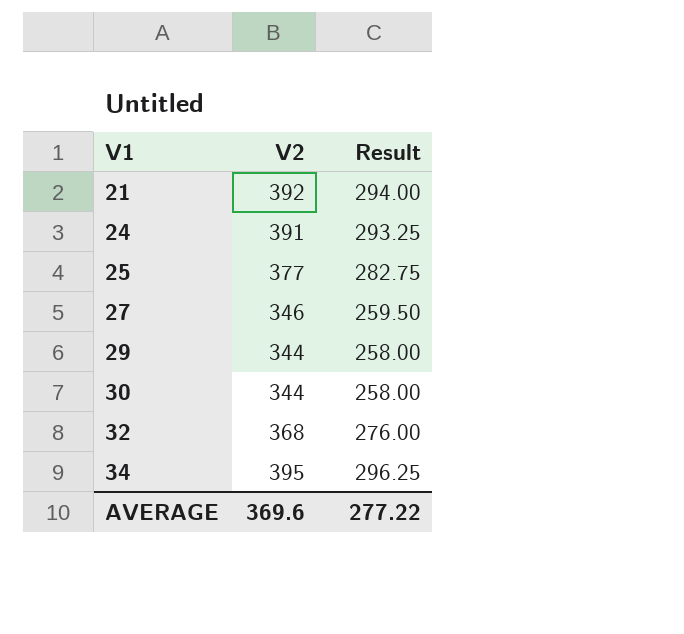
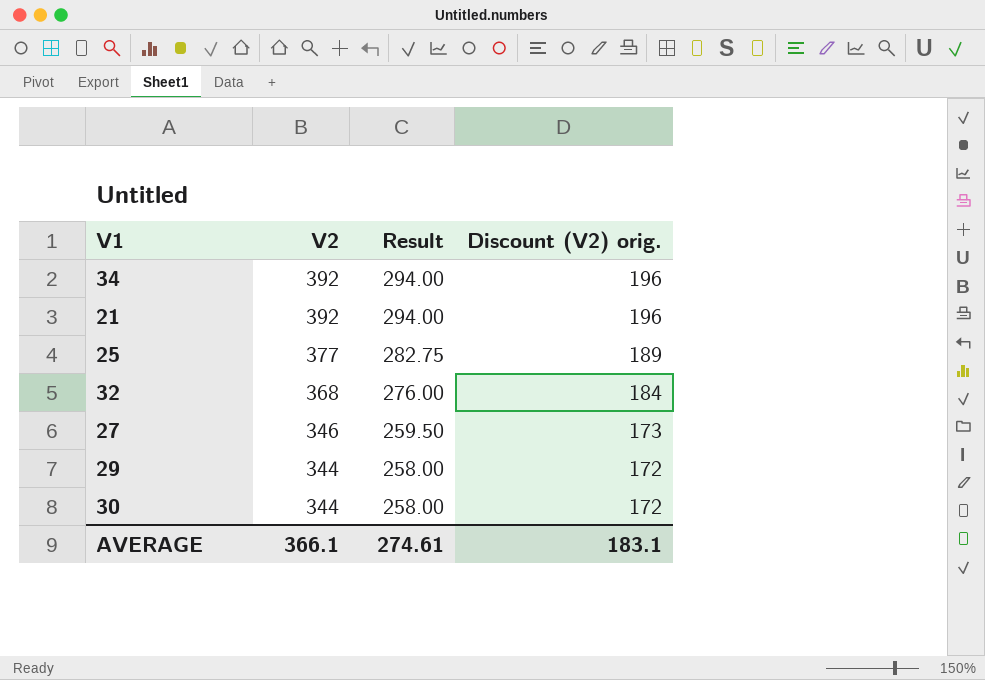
row order: V1 ascending -> V2 descending
column Discount (V2) orig. | formula: none -> [V2] * 0.5
row 24: 391 | 293.25 -> none
34 | V2: 395 -> 392
34 | Result: 296.25 -> 294.00
AVERAGE | V2: 369.6 -> 366.1
AVERAGE | Result: 277.22 -> 274.61

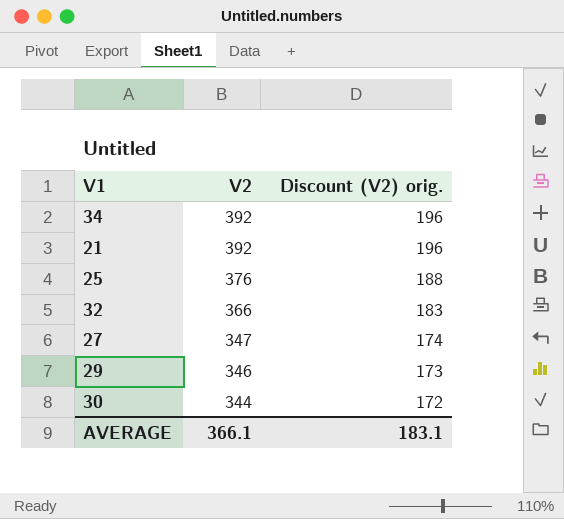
column Result | formula: [V2] * 0.75 -> none
25 | V2: 377 -> 376
25 | Discount (V2) orig.: 189 -> 188
32 | V2: 368 -> 366
32 | Discount (V2) orig.: 184 -> 183
27 | V2: 346 -> 347
27 | Discount (V2) orig.: 173 -> 174
29 | V2: 344 -> 346
29 | Discount (V2) orig.: 172 -> 173

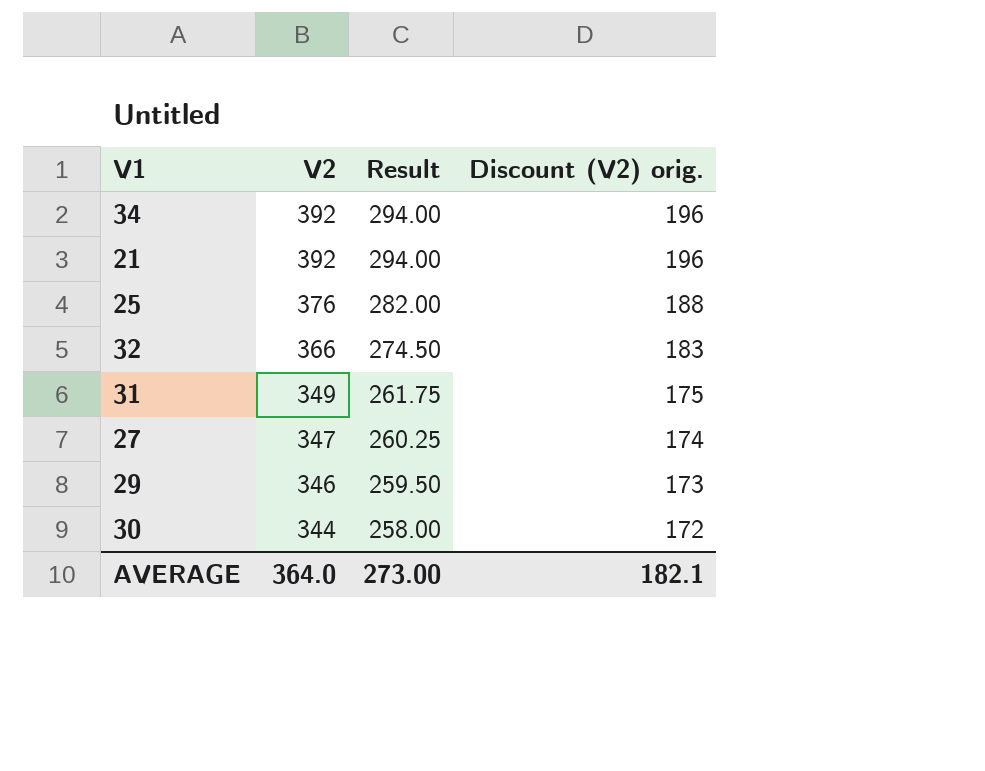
column Result | formula: none -> [V2] * 0.75
row 31: none -> 349 | 261.75 | 175
AVERAGE | V2: 366.1 -> 364.0
AVERAGE | Discount (V2) orig.: 183.1 -> 182.1

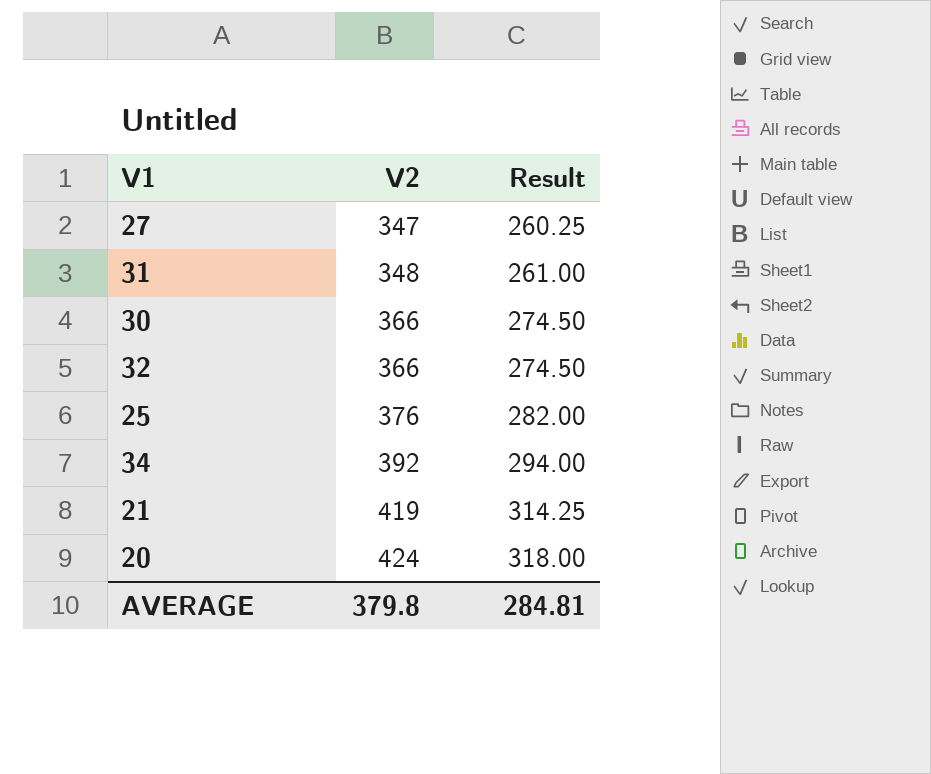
row order: V2 descending -> V2 ascending
column Discount (V2) orig. | formula: [V2] * 0.5 -> none
row 29: 346 | 259.50 | 173 -> none
31 | V2: 349 -> 348
31 | Result: 261.75 -> 261.00
30 | V2: 344 -> 366
30 | Result: 258.00 -> 274.50
21 | V2: 392 -> 419
21 | Result: 294.00 -> 314.25
row 20: none -> 424 | 318.00
AVERAGE | V2: 364.0 -> 379.8
AVERAGE | Result: 273.00 -> 284.81

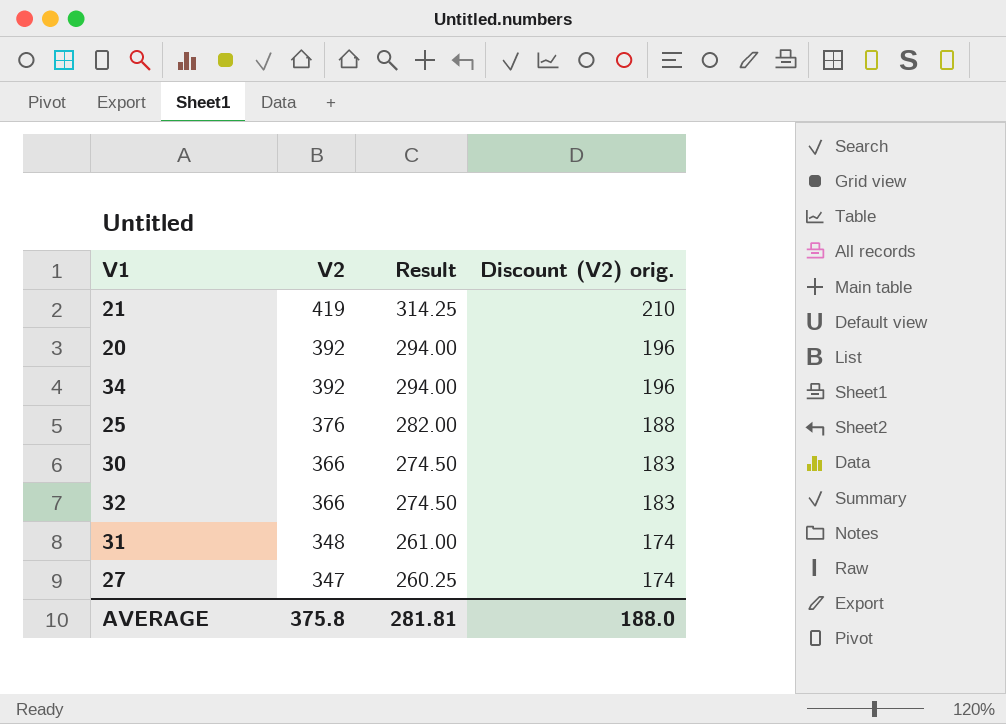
row order: V2 ascending -> V2 descending
column Discount (V2) orig. | formula: none -> [V2] * 0.5
20 | V2: 424 -> 392
20 | Result: 318.00 -> 294.00
AVERAGE | V2: 379.8 -> 375.8
AVERAGE | Result: 284.81 -> 281.81

